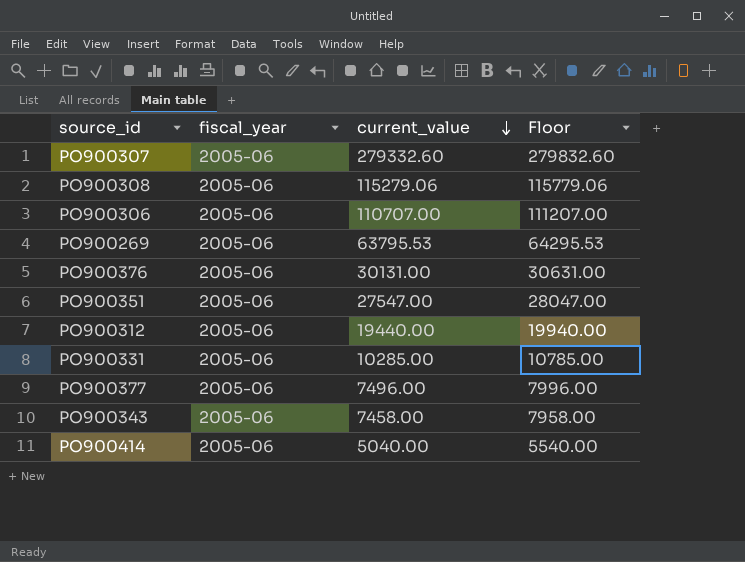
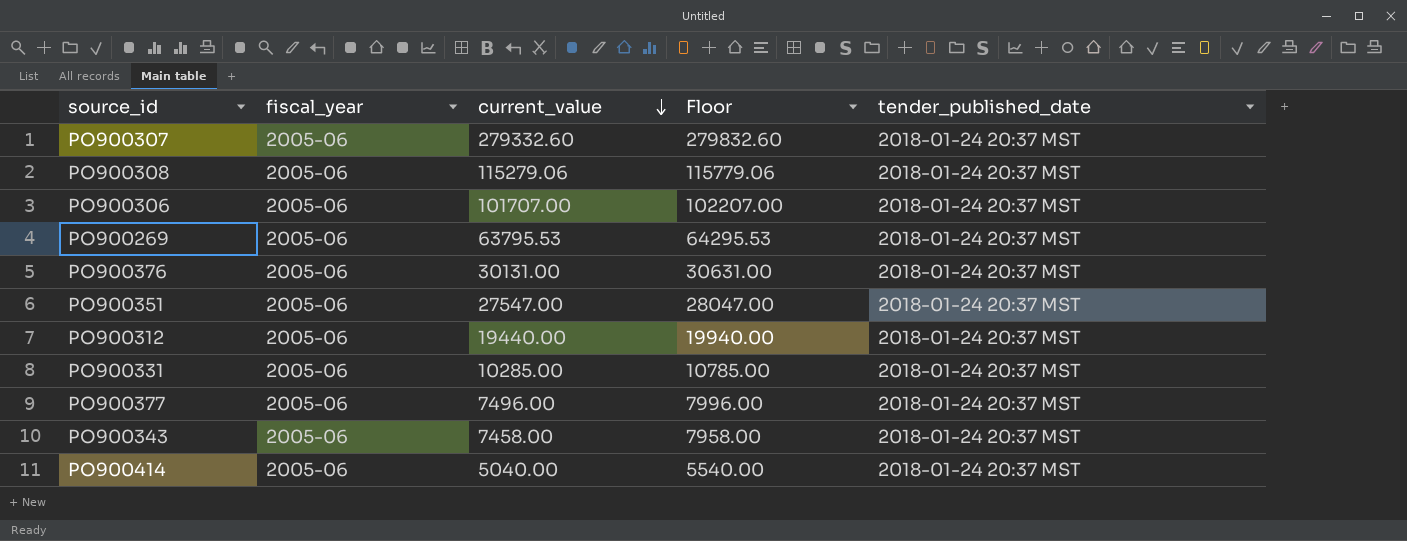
column tender_published_date | position: none -> 5
PO900306 | current_value: 110707.00 -> 101707.00
PO900306 | Floor: 111207.00 -> 102207.00

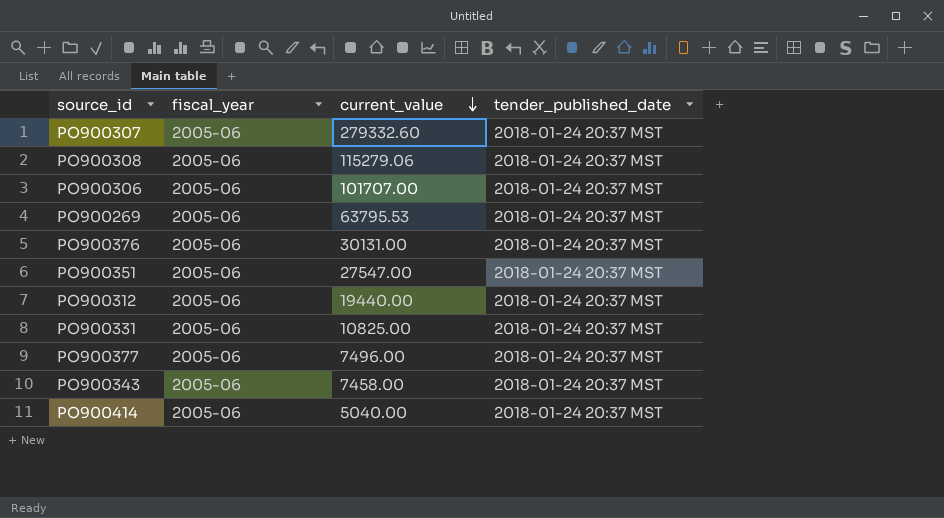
column Floor | formula: [current_value] + 500 -> none
PO900331 | current_value: 10285.00 -> 10825.00

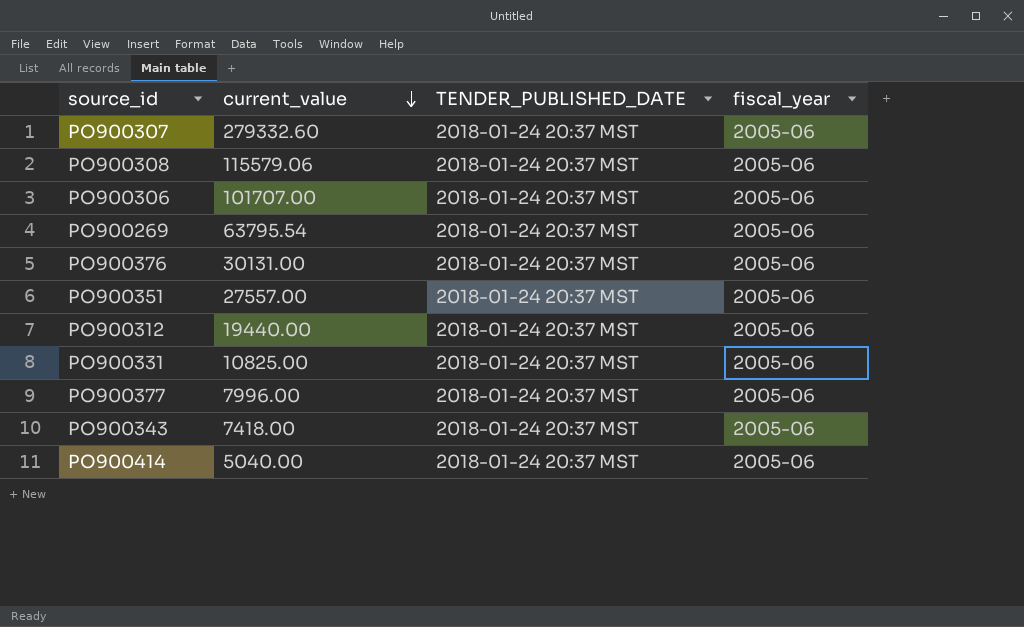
column name: tender_published_date -> TENDER_PUBLISHED_DATE
column fiscal_year | position: 2 -> 4
PO900308 | current_value: 115279.06 -> 115579.06
PO900269 | current_value: 63795.53 -> 63795.54
PO900351 | current_value: 27547.00 -> 27557.00
PO900377 | current_value: 7496.00 -> 7996.00
PO900343 | current_value: 7458.00 -> 7418.00

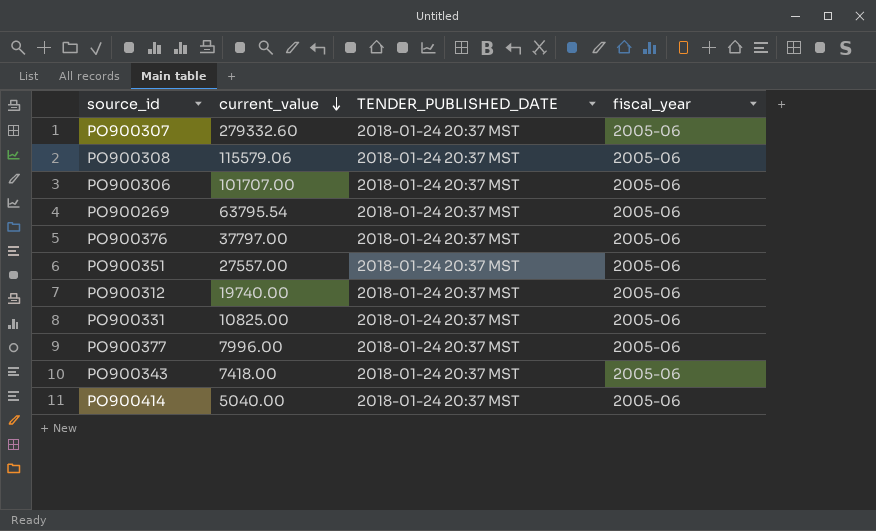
PO900376 | current_value: 30131.00 -> 37797.00
PO900312 | current_value: 19440.00 -> 19740.00

